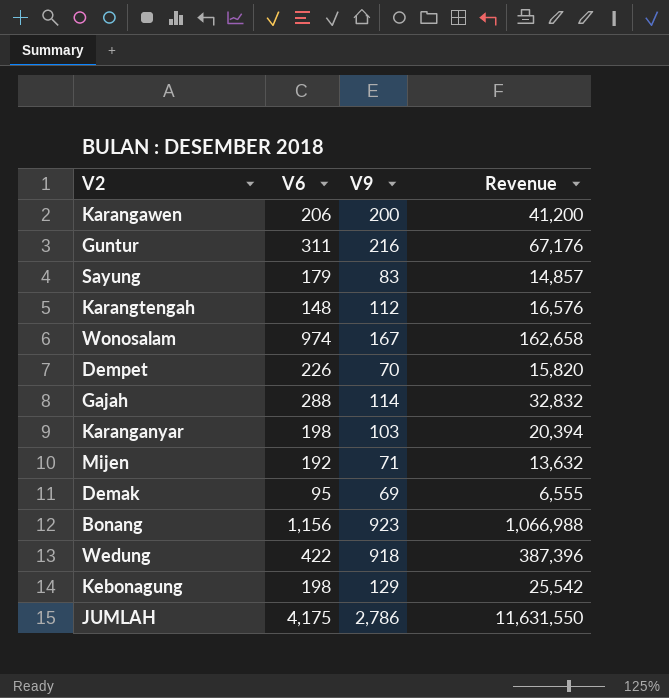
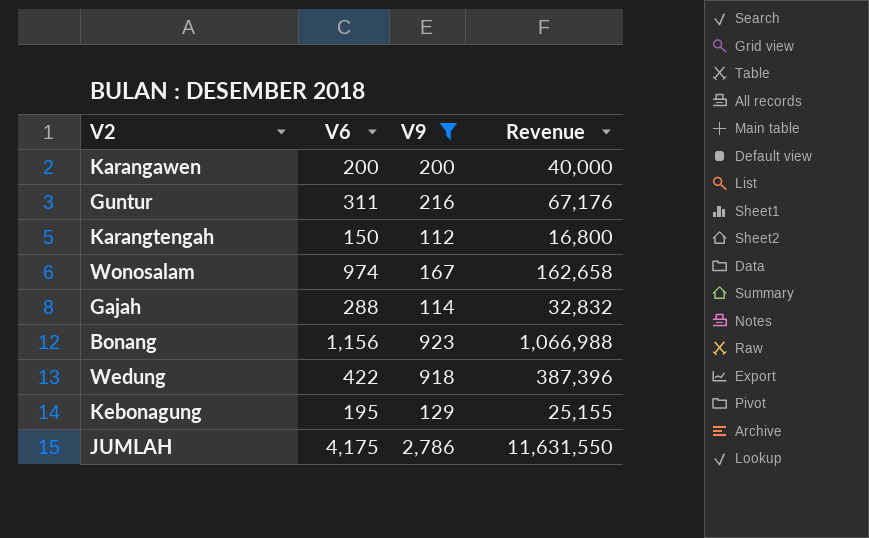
filter: none -> V9 >= 112
Karangawen | V6: 206 -> 200
Karangawen | Revenue: 41,200 -> 40,000
Karangtengah | V6: 148 -> 150
Karangtengah | Revenue: 16,576 -> 16,800
Kebonagung | V6: 198 -> 195
Kebonagung | Revenue: 25,542 -> 25,155

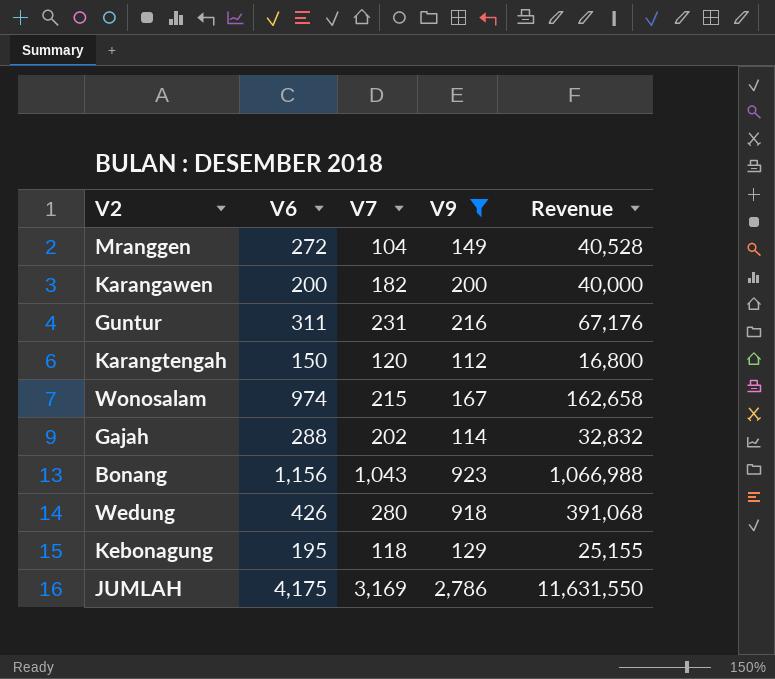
column V7 | position: none -> 3
row Mranggen: none -> 272 | 104 | 149 | 40,528
Wedung | V6: 422 -> 426
Wedung | Revenue: 387,396 -> 391,068

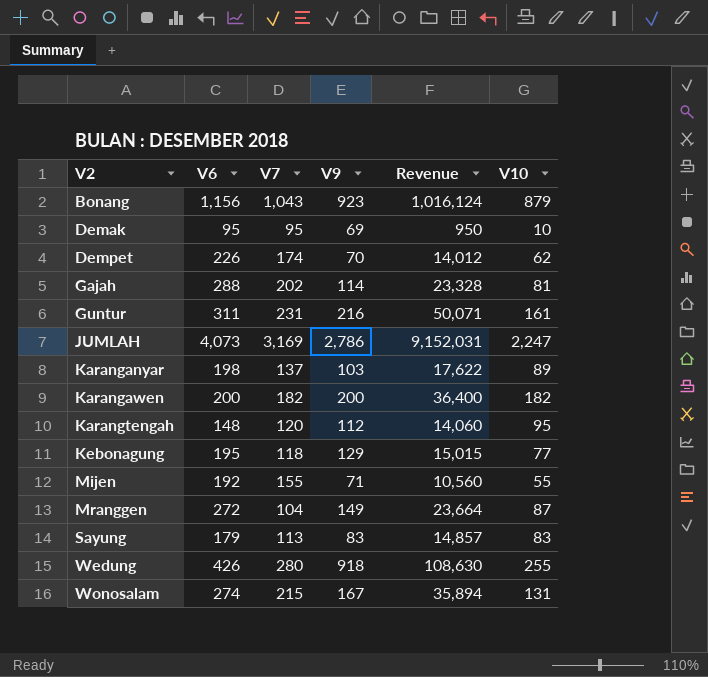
filter: V9 >= 112 -> none
row order: none -> V2 ascending
column Revenue | formula: [V6] * [V9] -> [V6] * [V10]
column V10 | position: none -> 6
JUMLAH | V6: 4,175 -> 4,073
Karangtengah | V6: 150 -> 148
Wonosalam | V6: 974 -> 274

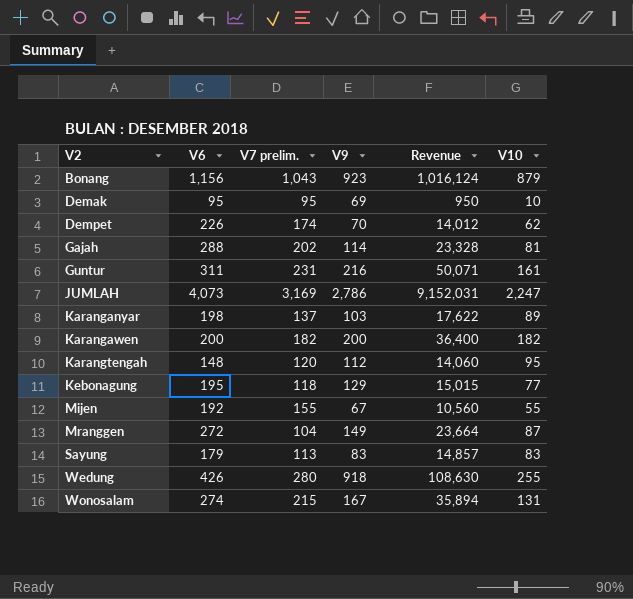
column name: V7 -> V7 prelim.
Mijen | V9: 71 -> 67

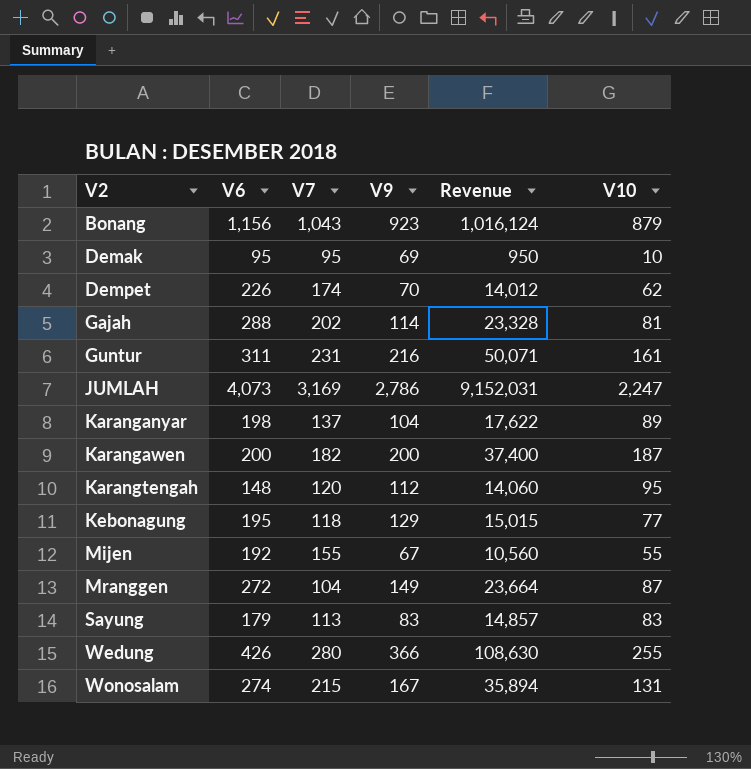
column name: V7 prelim. -> V7
Karanganyar | V9: 103 -> 104
Karangawen | Revenue: 36,400 -> 37,400
Karangawen | V10: 182 -> 187
Wedung | V9: 918 -> 366

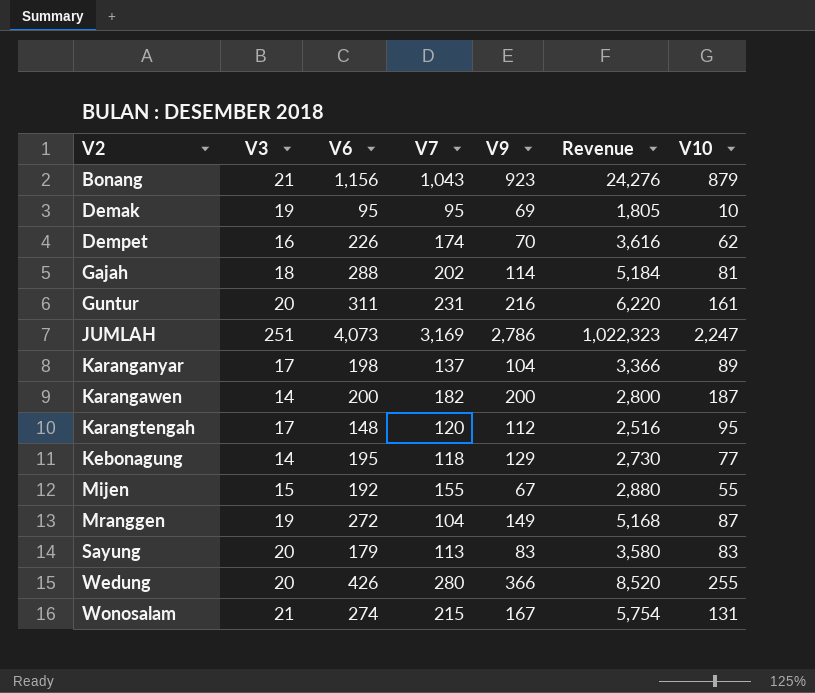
column V3 | position: none -> 2
column Revenue | formula: [V6] * [V10] -> [V3] * [V6]

